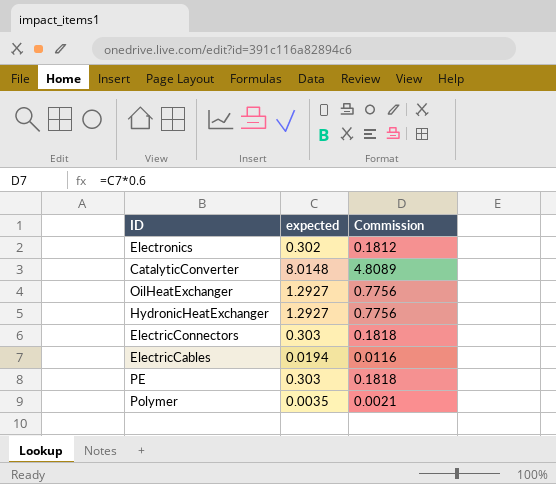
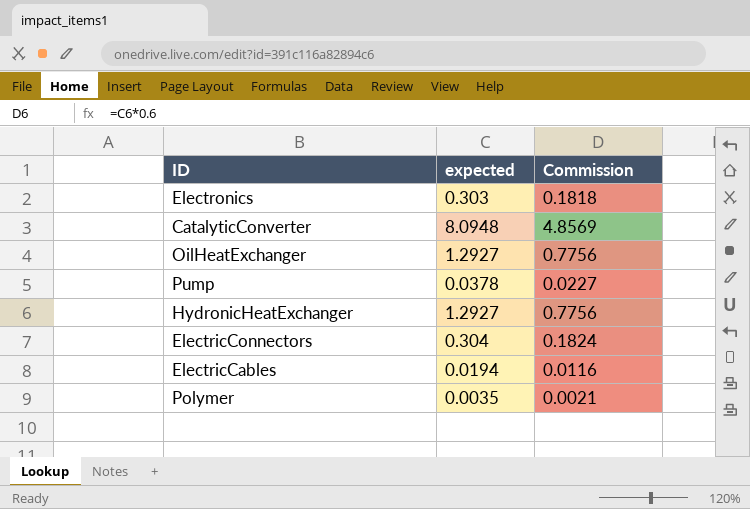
row PE: 0.303 | 0.1818 -> none
Electronics | expected: 0.302 -> 0.303
Electronics | Commission: 0.1812 -> 0.1818
CatalyticConverter | expected: 8.0148 -> 8.0948
CatalyticConverter | Commission: 4.8089 -> 4.8569
row Pump: none -> 0.0378 | 0.0227
ElectricConnectors | expected: 0.303 -> 0.304
ElectricConnectors | Commission: 0.1818 -> 0.1824

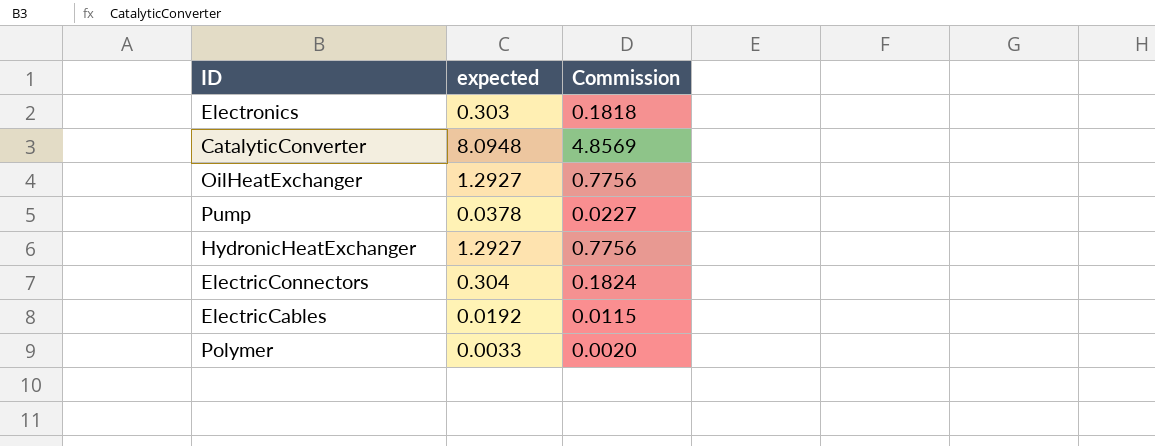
ElectricCables | expected: 0.0194 -> 0.0192
ElectricCables | Commission: 0.0116 -> 0.0115
Polymer | expected: 0.0035 -> 0.0033
Polymer | Commission: 0.0021 -> 0.0020

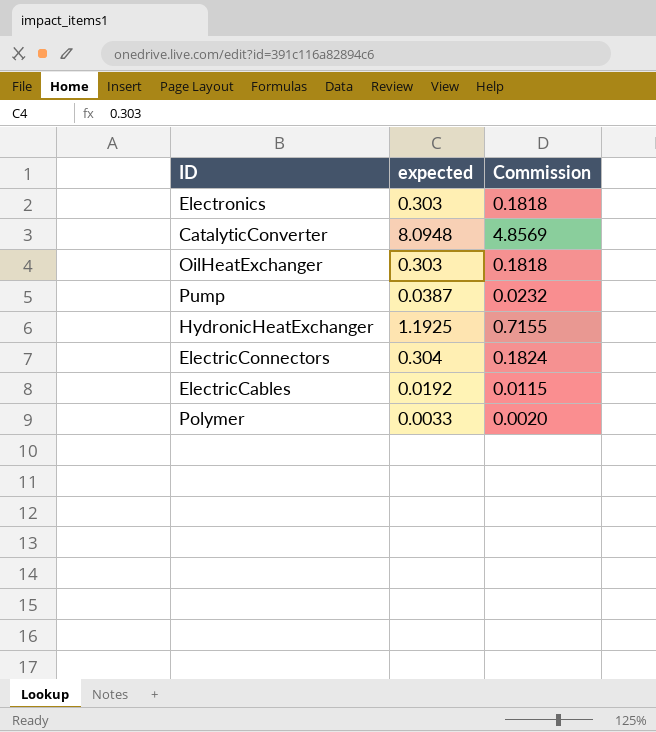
OilHeatExchanger | expected: 1.2927 -> 0.303
OilHeatExchanger | Commission: 0.7756 -> 0.1818
Pump | expected: 0.0378 -> 0.0387
Pump | Commission: 0.0227 -> 0.0232
HydronicHeatExchanger | expected: 1.2927 -> 1.1925
HydronicHeatExchanger | Commission: 0.7756 -> 0.7155

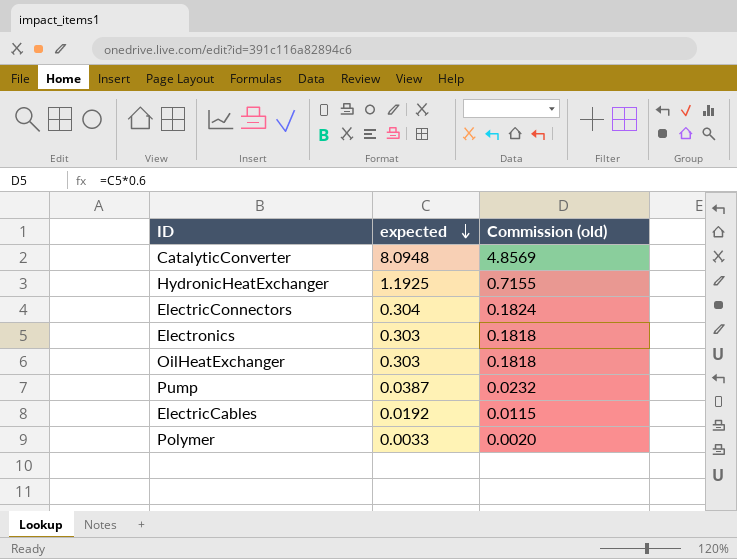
row order: none -> expected descending
column name: Commission -> Commission (old)

